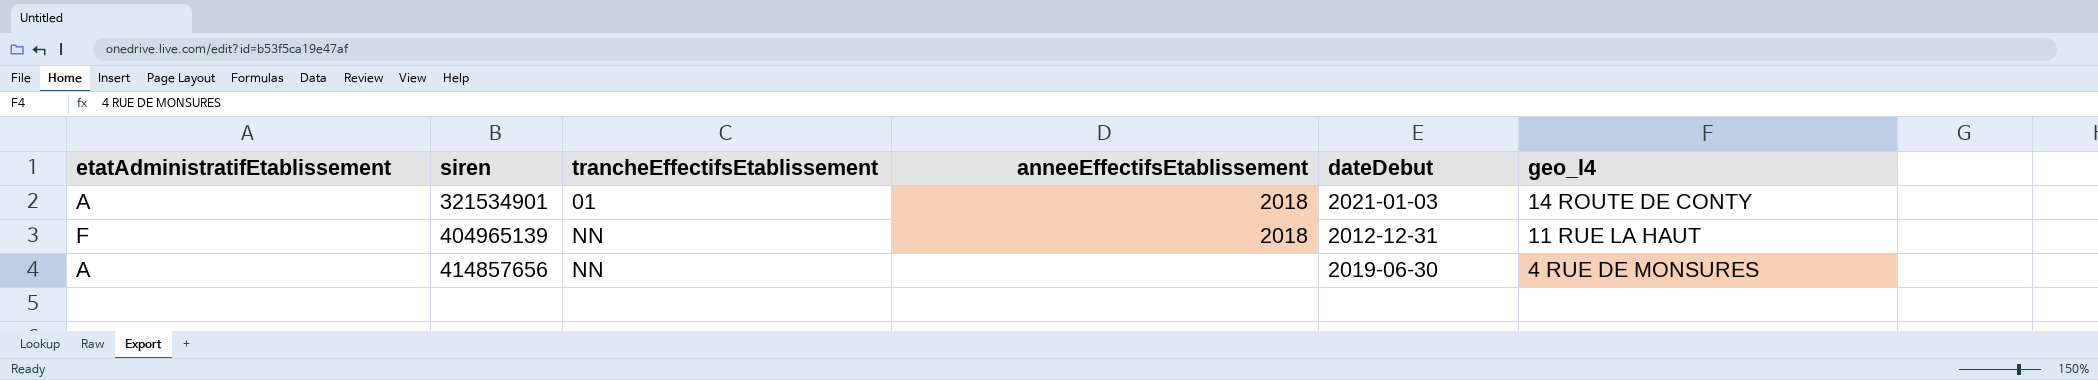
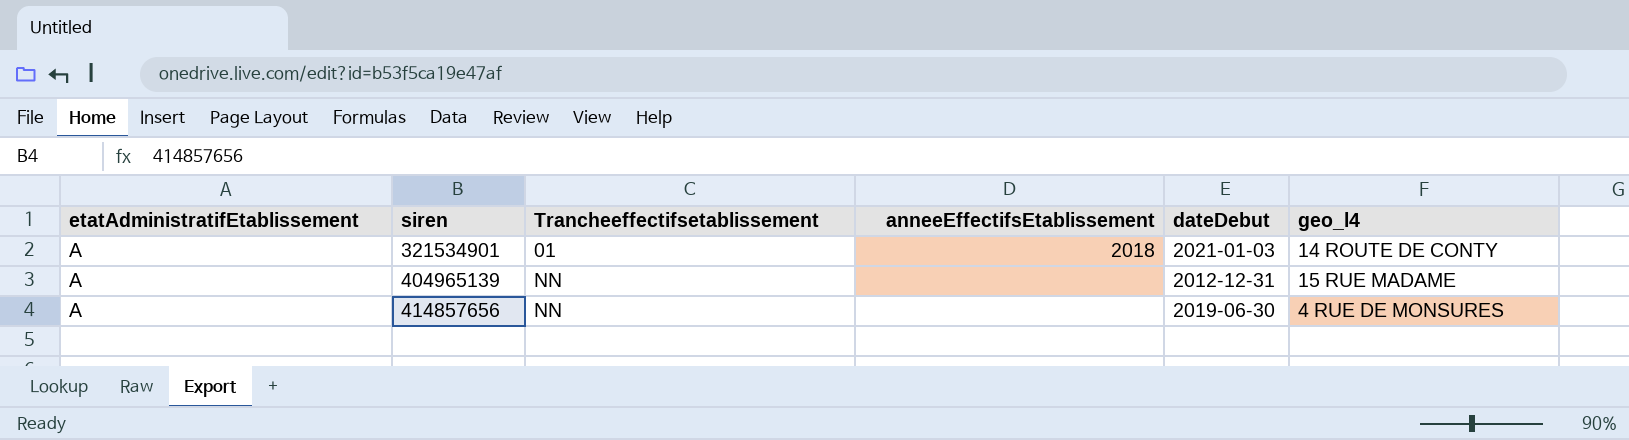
column name: trancheEffectifsEtablissement -> Trancheeffectifsetablissement
404965139 | etatAdministratifEtablissement: F -> A
404965139 | anneeEffectifsEtablissement: 2018 -> none
404965139 | geo_l4: 11 RUE LA HAUT -> 15 RUE MADAME

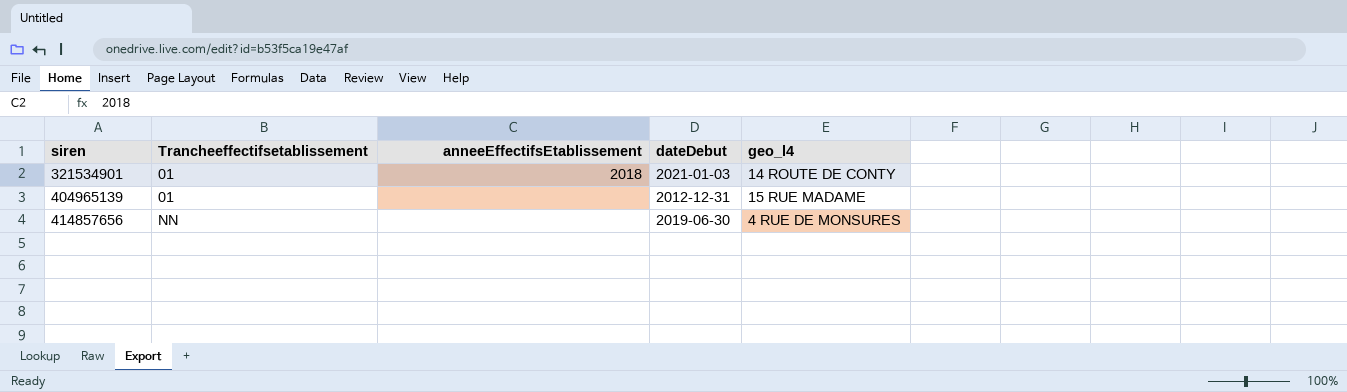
column etatAdministratifEtablissement | position: 1 -> none
404965139 | Trancheeffectifsetablissement: NN -> 01

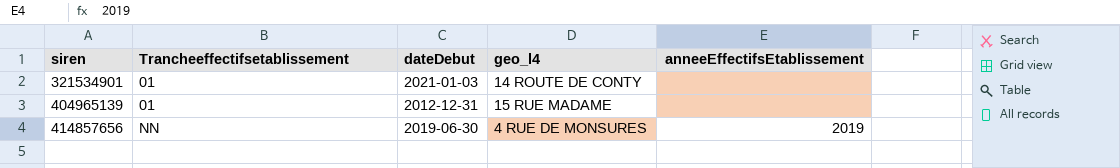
column anneeEffectifsEtablissement | position: 3 -> 5
321534901 | anneeEffectifsEtablissement: 2018 -> none
414857656 | anneeEffectifsEtablissement: none -> 2019

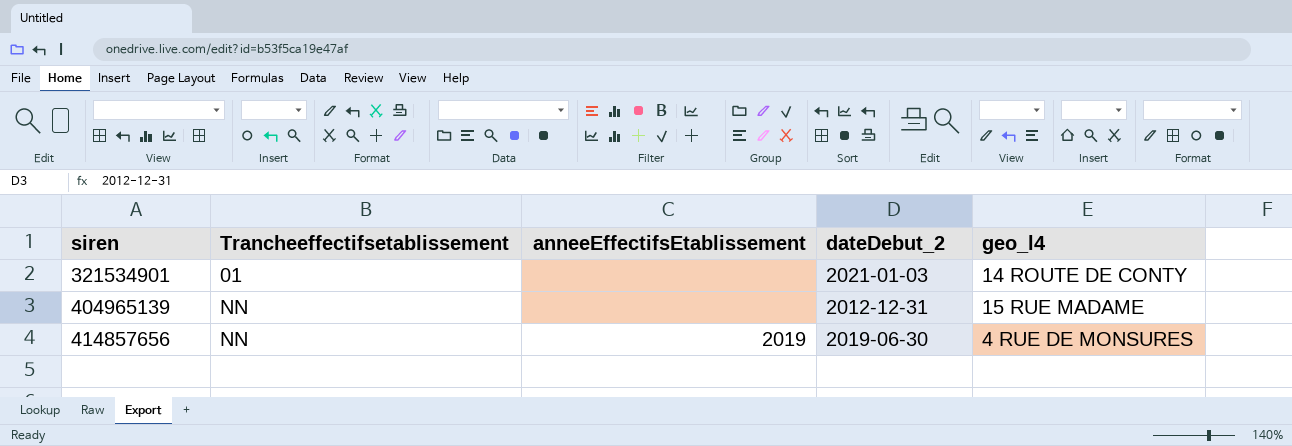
column anneeEffectifsEtablissement | position: 5 -> 3
column name: dateDebut -> dateDebut_2
404965139 | Trancheeffectifsetablissement: 01 -> NN

